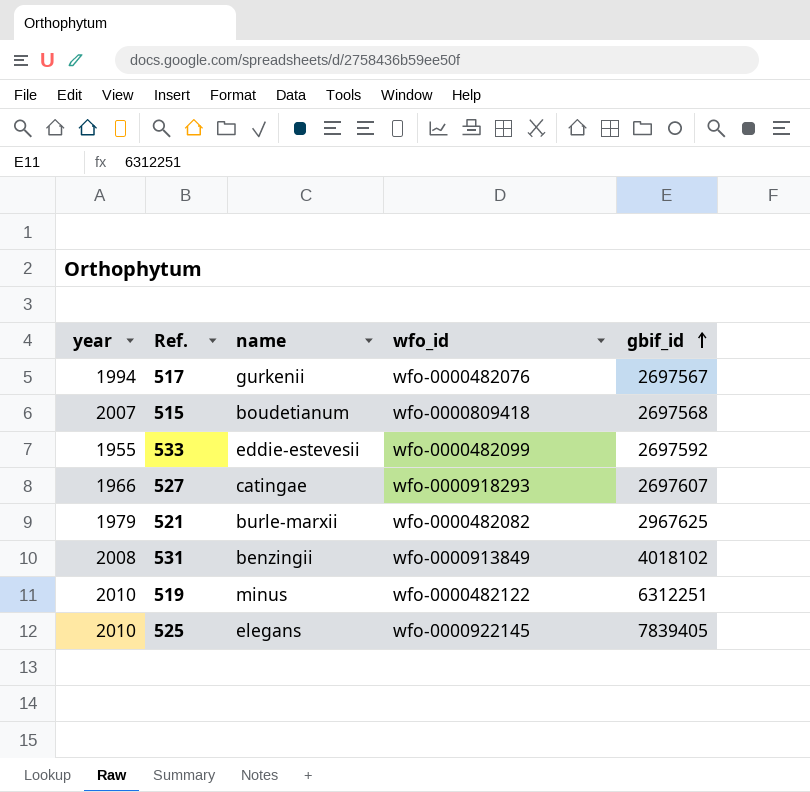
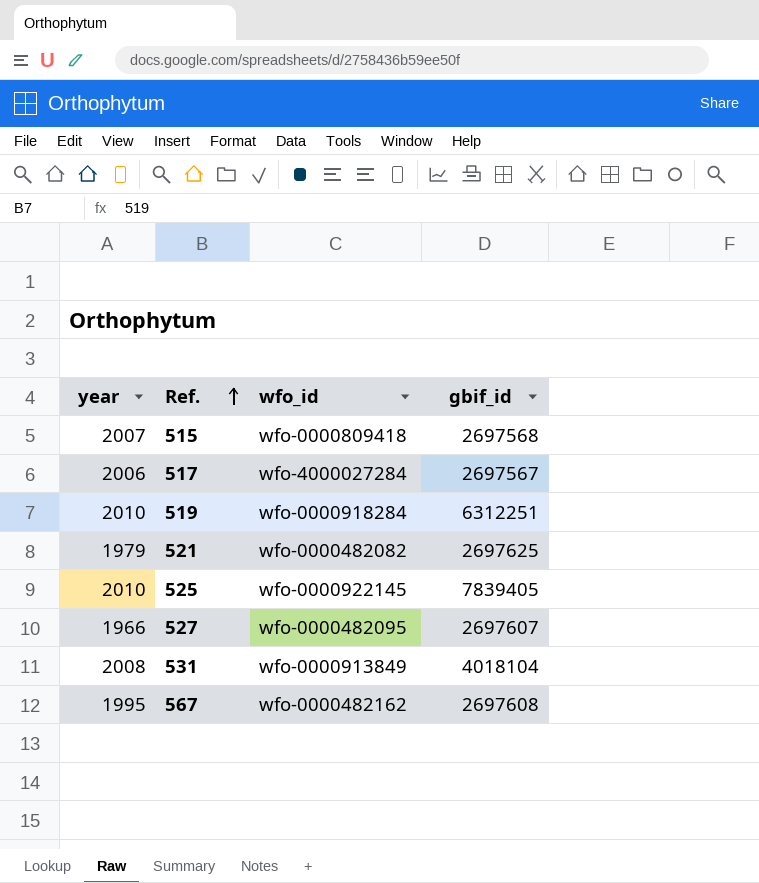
row order: gbif_id ascending -> Ref. ascending
column name | position: 3 -> none
row 533: 1955 | eddie-estevesii | wfo-0000482099 | 2697592 -> none
517 | year: 1994 -> 2006
517 | wfo_id: wfo-0000482076 -> wfo-4000027284
519 | wfo_id: wfo-0000482122 -> wfo-0000918284
521 | gbif_id: 2967625 -> 2697625
527 | wfo_id: wfo-0000918293 -> wfo-0000482095
531 | gbif_id: 4018102 -> 4018104
row 567: none -> 1995 | wfo-0000482162 | 2697608

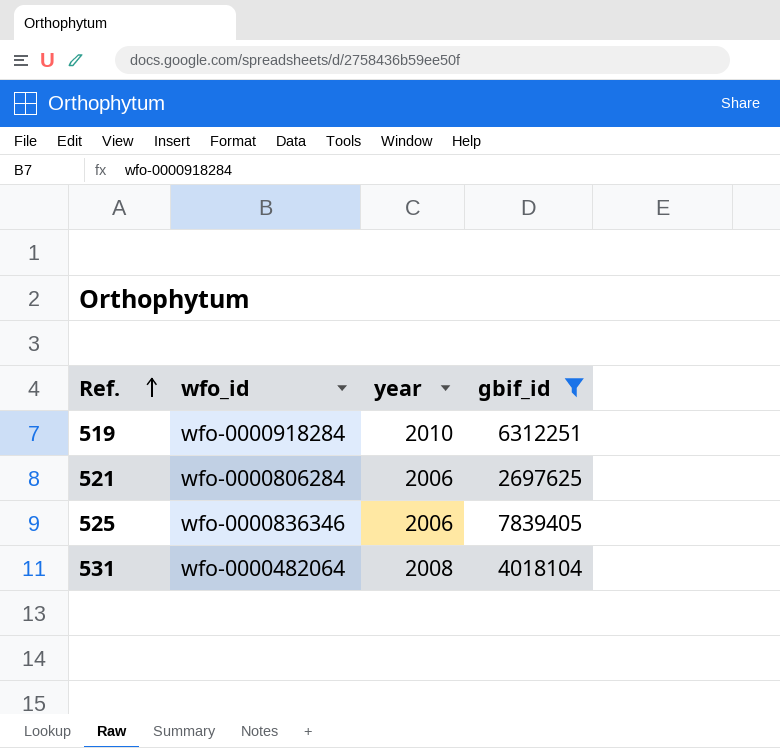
filter: none -> gbif_id >= 2697625
column year | position: 1 -> 3
521 | wfo_id: wfo-0000482082 -> wfo-0000806284
521 | year: 1979 -> 2006
525 | wfo_id: wfo-0000922145 -> wfo-0000836346
525 | year: 2010 -> 2006
531 | wfo_id: wfo-0000913849 -> wfo-0000482064

